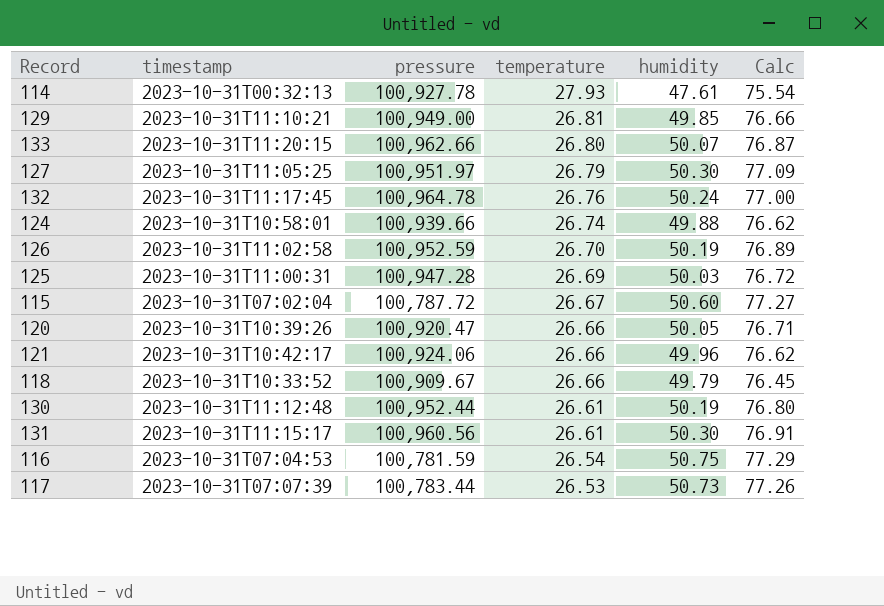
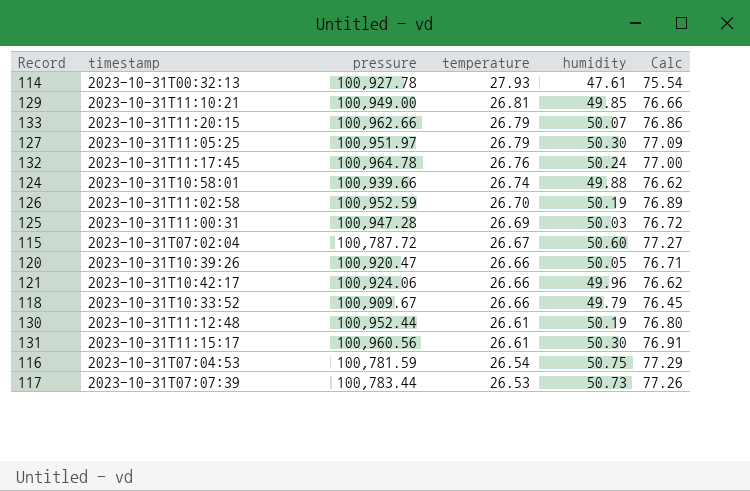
133 | temperature: 26.80 -> 26.79
133 | Calc: 76.87 -> 76.86

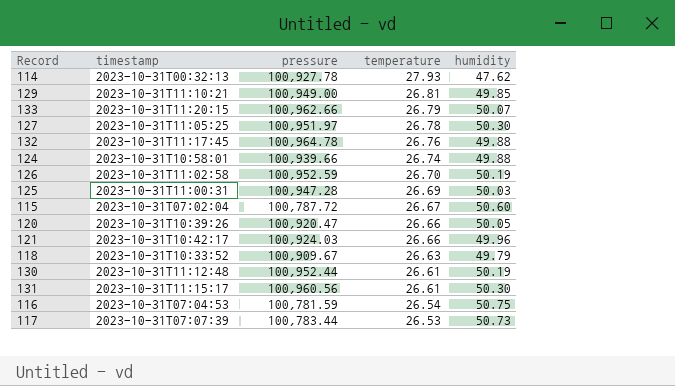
column Calc | formula: [temperature] + [humidity] -> none
114 | humidity: 47.61 -> 47.62
127 | temperature: 26.79 -> 26.78
132 | humidity: 50.24 -> 49.88
121 | pressure: 100,924.06 -> 100,924.03
118 | temperature: 26.66 -> 26.63

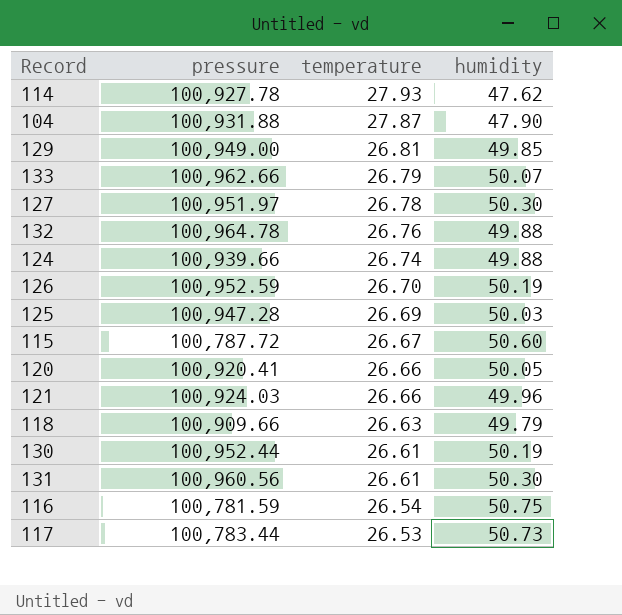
column timestamp | position: 2 -> none
row 104: none -> 100,931.88 | 27.87 | 47.90
120 | pressure: 100,920.47 -> 100,920.41
118 | pressure: 100,909.67 -> 100,909.66

